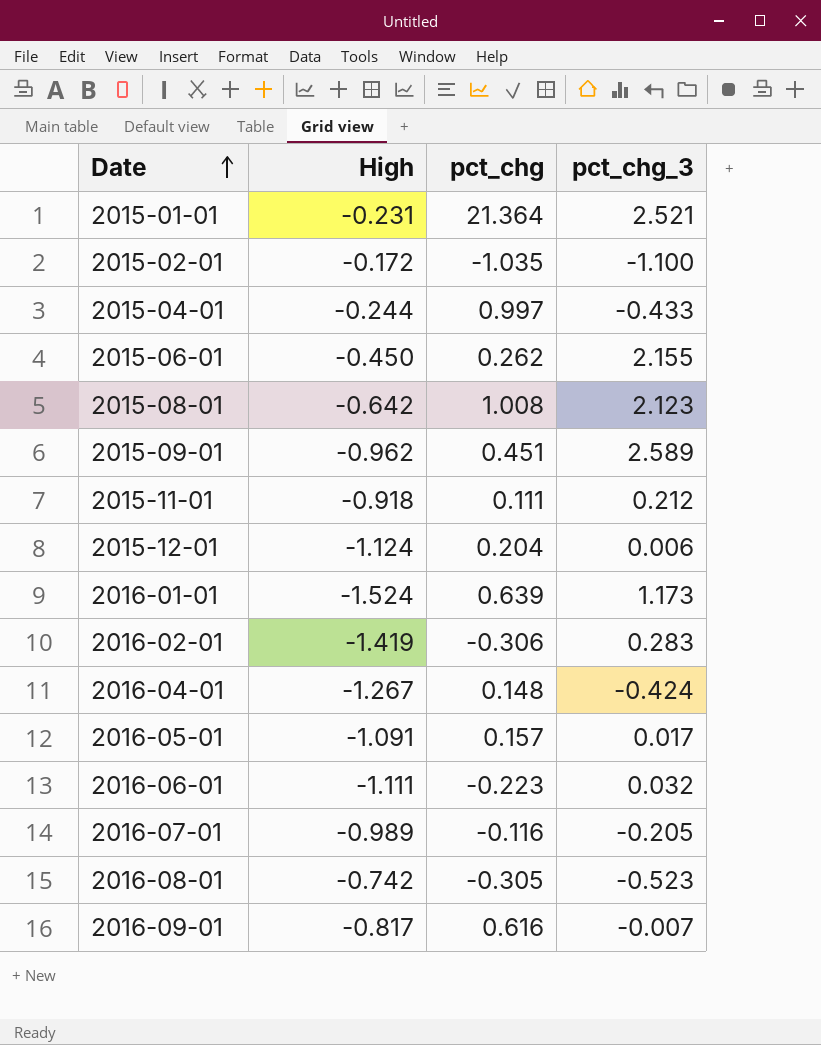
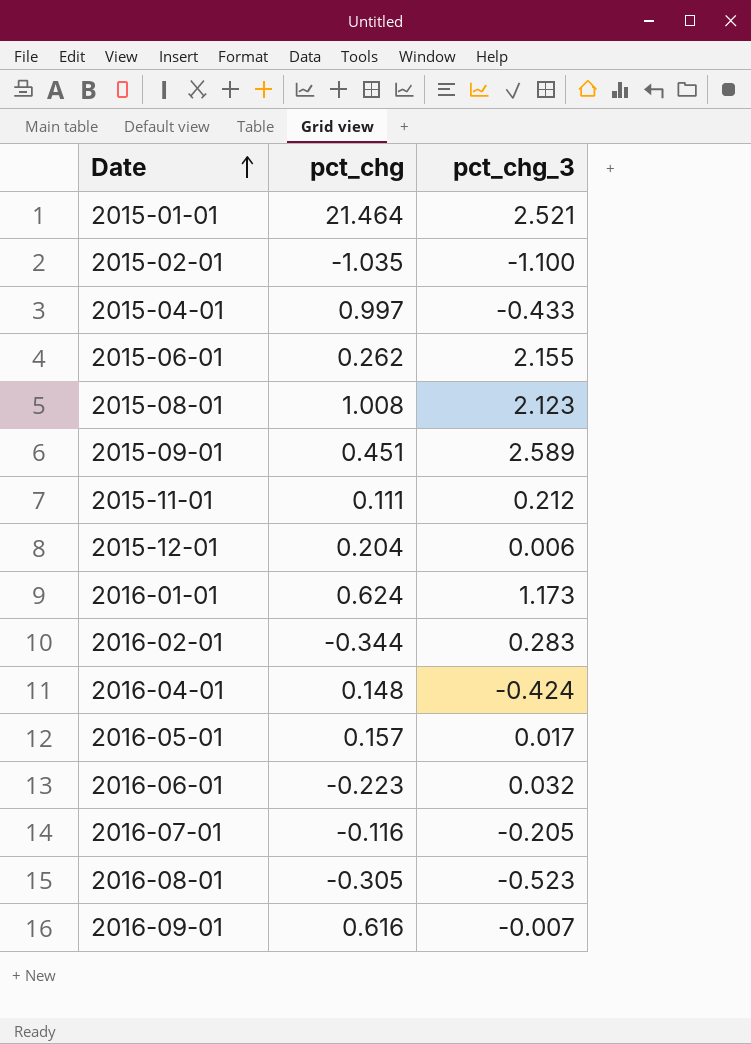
column High | position: 2 -> none
2015-01-01 | pct_chg: 21.364 -> 21.464
2016-01-01 | pct_chg: 0.639 -> 0.624
2016-02-01 | pct_chg: -0.306 -> -0.344

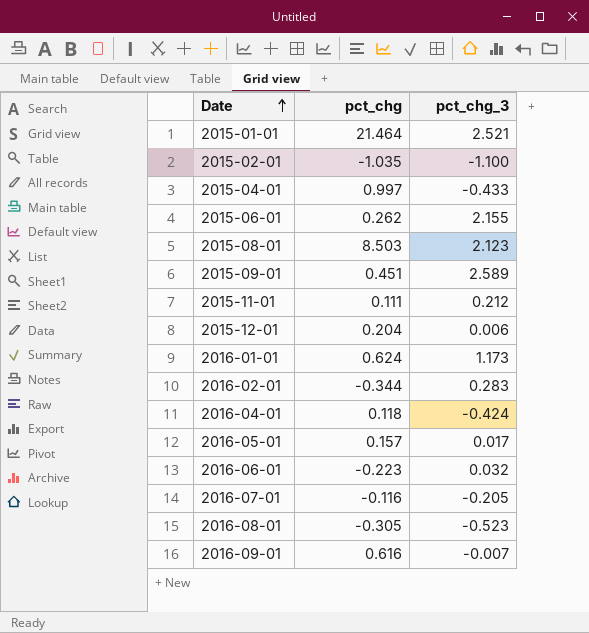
2015-08-01 | pct_chg: 1.008 -> 8.503
2016-04-01 | pct_chg: 0.148 -> 0.118

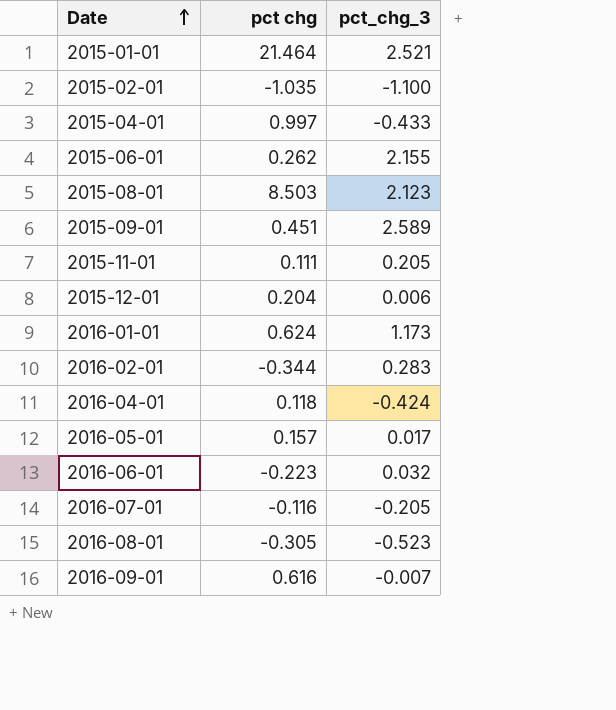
column name: pct_chg -> pct chg
2015-11-01 | pct_chg_3: 0.212 -> 0.205

